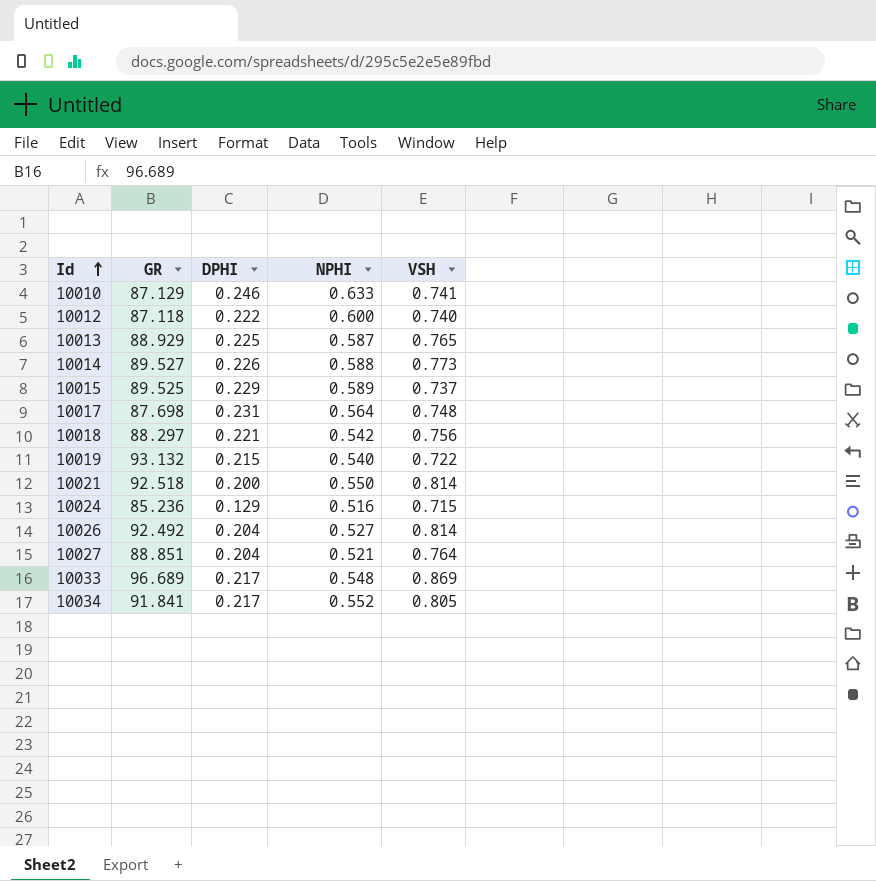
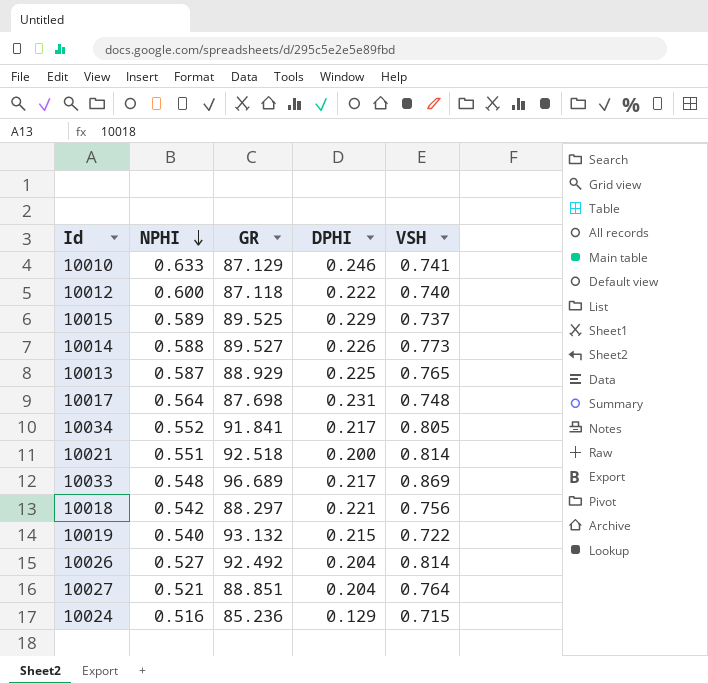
row order: Id ascending -> NPHI descending
column NPHI | position: 4 -> 2
10021 | NPHI: 0.550 -> 0.551

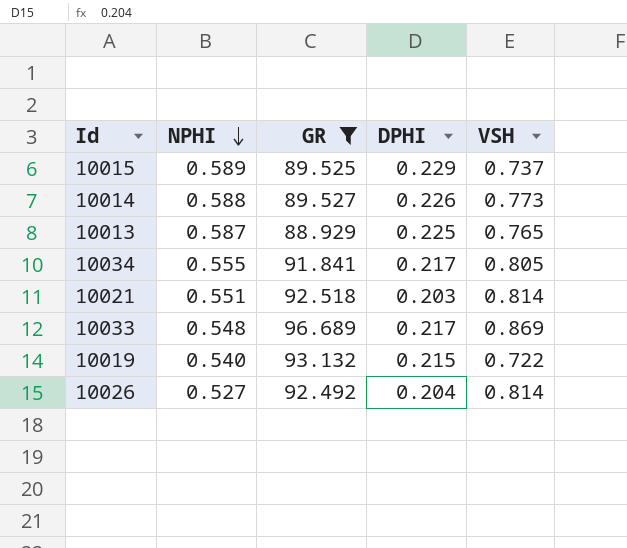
filter: none -> GR >= 88.929
10034 | NPHI: 0.552 -> 0.555
10021 | DPHI: 0.200 -> 0.203

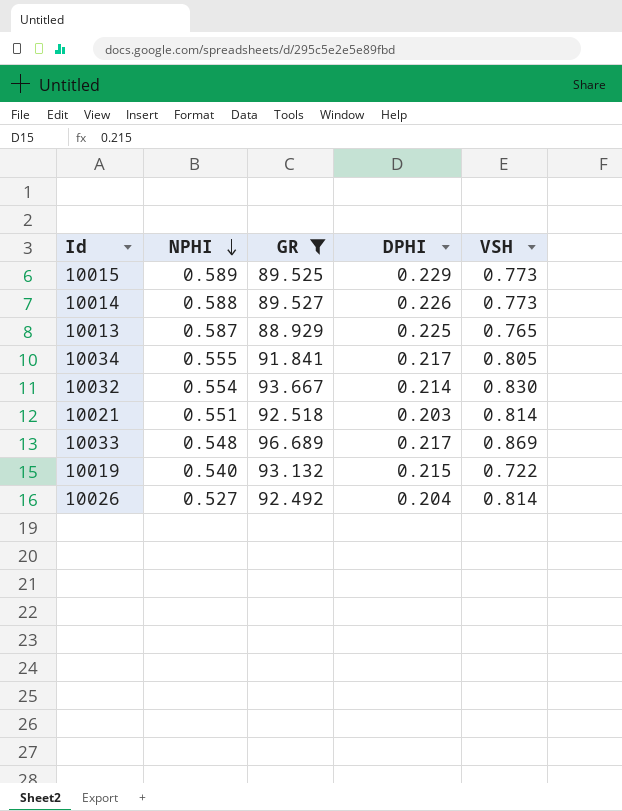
10015 | VSH: 0.737 -> 0.773
row 10032: none -> 0.554 | 93.667 | 0.214 | 0.830

